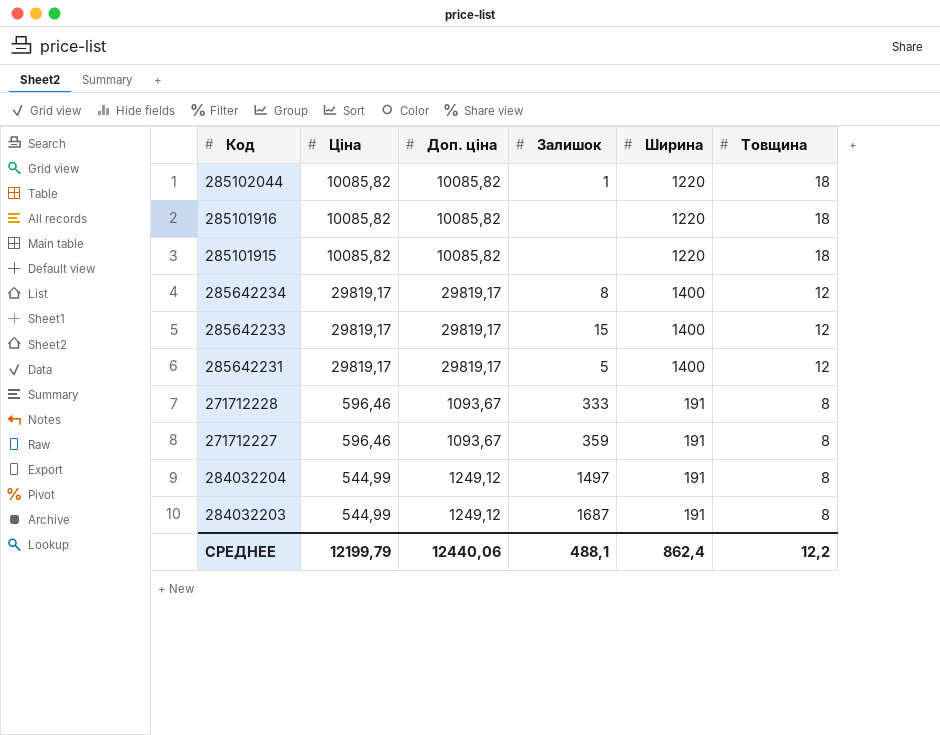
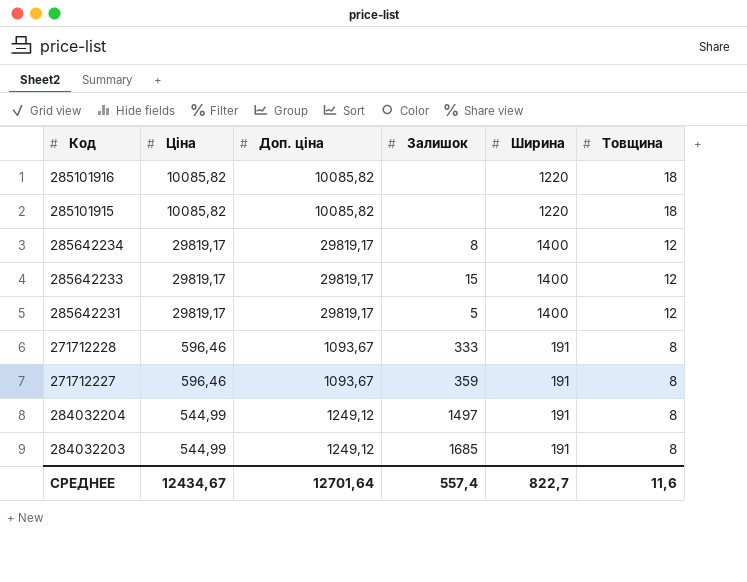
row 285102044: 10085,82 | 10085,82 | 1 | 1220 | 18 -> none
284032203 | Залишок: 1687 -> 1685
СРЕДНЕЕ | Ціна: 12199,79 -> 12434,67
СРЕДНЕЕ | Доп. ціна: 12440,06 -> 12701,64
СРЕДНЕЕ | Залишок: 488,1 -> 557,4
СРЕДНЕЕ | Ширина: 862,4 -> 822,7
СРЕДНЕЕ | Товщина: 12,2 -> 11,6

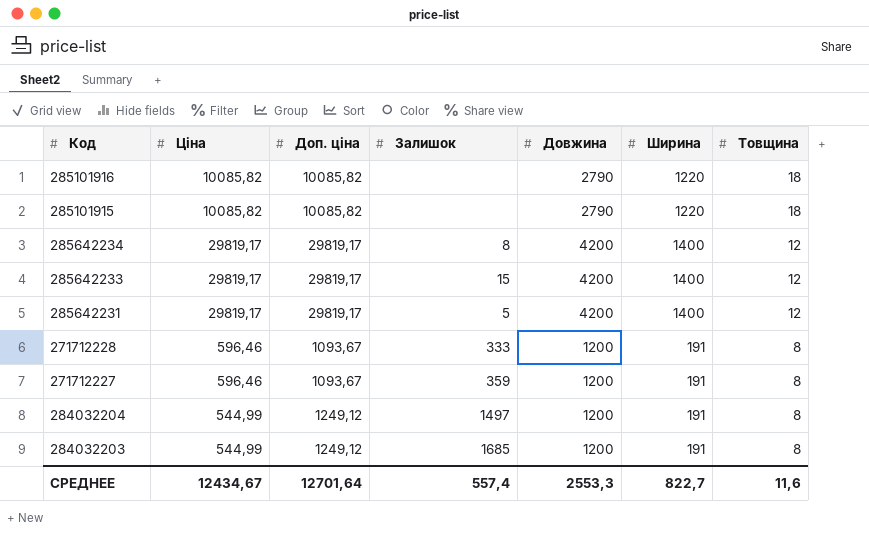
column Довжина | position: none -> 5

